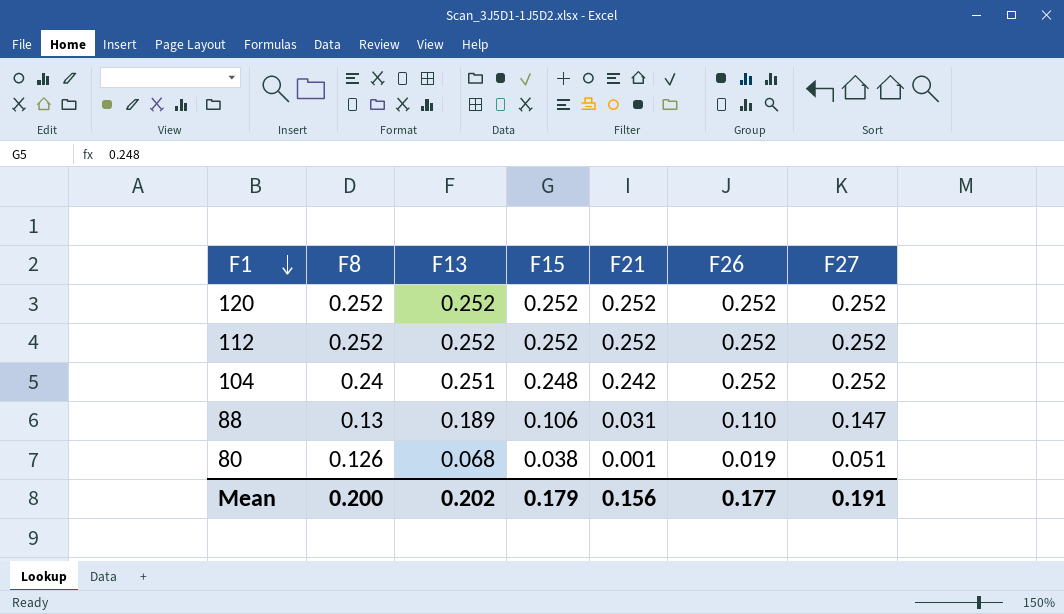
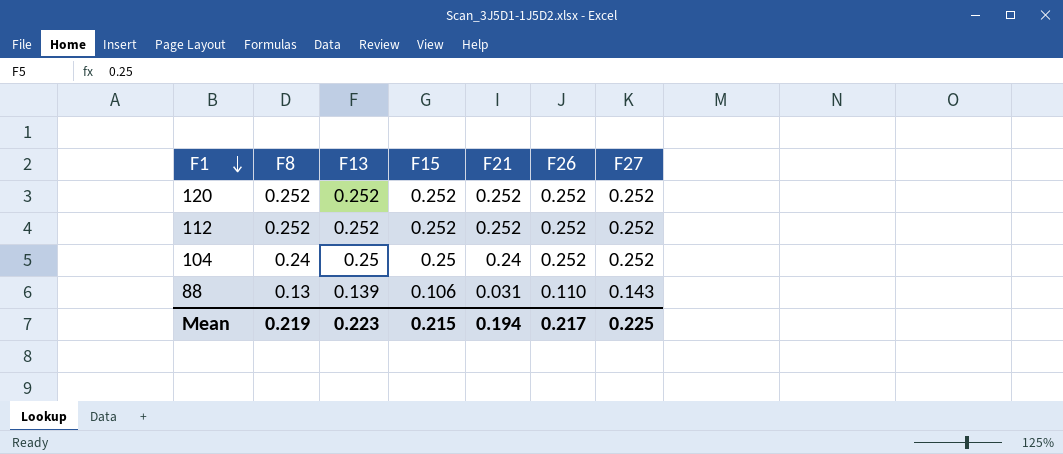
row 80: 0.126 | 0.068 | 0.038 | 0.001 | 0.019 | 0.051 -> none
104 | F13: 0.251 -> 0.25
104 | F15: 0.248 -> 0.25
104 | F21: 0.242 -> 0.24
88 | F13: 0.189 -> 0.139
88 | F27: 0.147 -> 0.143
Mean | F8: 0.200 -> 0.219
Mean | F13: 0.202 -> 0.223
Mean | F15: 0.179 -> 0.215
Mean | F21: 0.156 -> 0.194
Mean | F26: 0.177 -> 0.217
Mean | F27: 0.191 -> 0.225

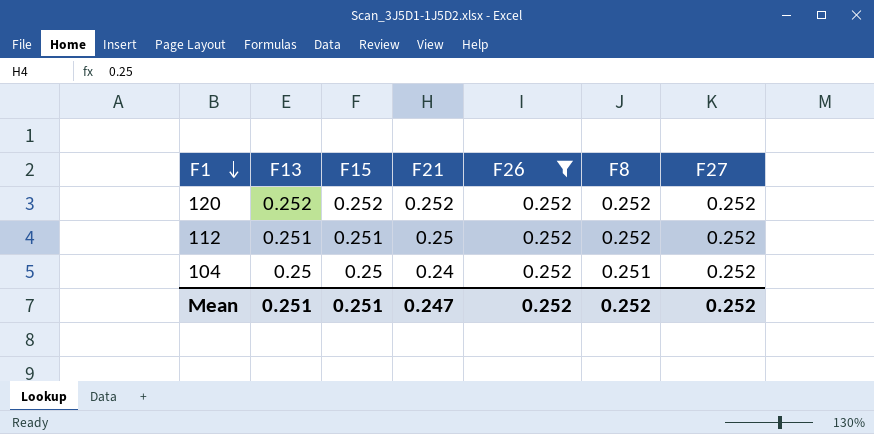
filter: none -> F26 = 0.252
column F8 | position: 2 -> 6
112 | F13: 0.252 -> 0.251
112 | F15: 0.252 -> 0.251
112 | F21: 0.252 -> 0.25
104 | F8: 0.24 -> 0.251
Mean | F13: 0.223 -> 0.251
Mean | F15: 0.215 -> 0.251
Mean | F21: 0.194 -> 0.247
Mean | F26: 0.217 -> 0.252
Mean | F8: 0.219 -> 0.252
Mean | F27: 0.225 -> 0.252

